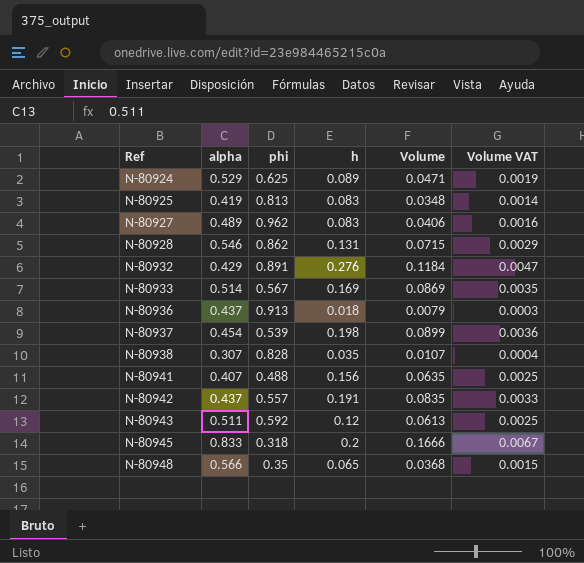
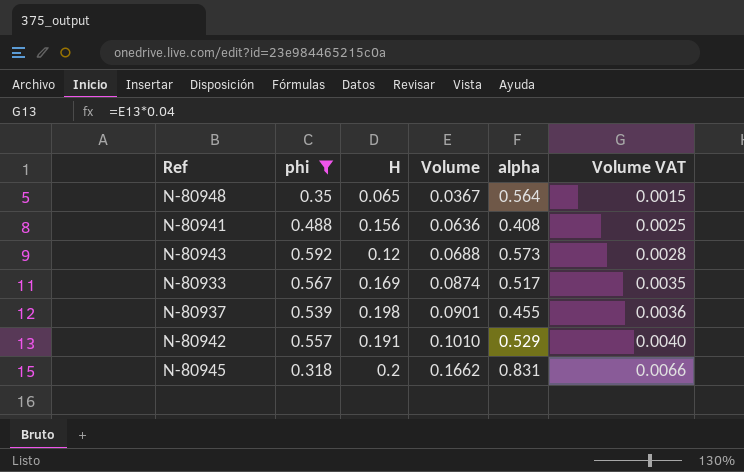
filter: none -> phi <= 0.592
row order: Ref ascending -> Volume ascending
column name: h -> H
column alpha | position: 2 -> 5
N-80948 | Volume: 0.0368 -> 0.0367
N-80948 | alpha: 0.566 -> 0.564
N-80941 | Volume: 0.0635 -> 0.0636
N-80941 | alpha: 0.407 -> 0.408
N-80943 | Volume: 0.0613 -> 0.0688
N-80943 | alpha: 0.511 -> 0.573
N-80943 | Volume VAT: 0.0025 -> 0.0028
N-80933 | Volume: 0.0869 -> 0.0874
N-80933 | alpha: 0.514 -> 0.517
N-80937 | Volume: 0.0899 -> 0.0901
N-80937 | alpha: 0.454 -> 0.455
N-80942 | Volume: 0.0835 -> 0.1010
N-80942 | alpha: 0.437 -> 0.529
N-80942 | Volume VAT: 0.0033 -> 0.0040
N-80945 | Volume: 0.1666 -> 0.1662
N-80945 | alpha: 0.833 -> 0.831
N-80945 | Volume VAT: 0.0067 -> 0.0066

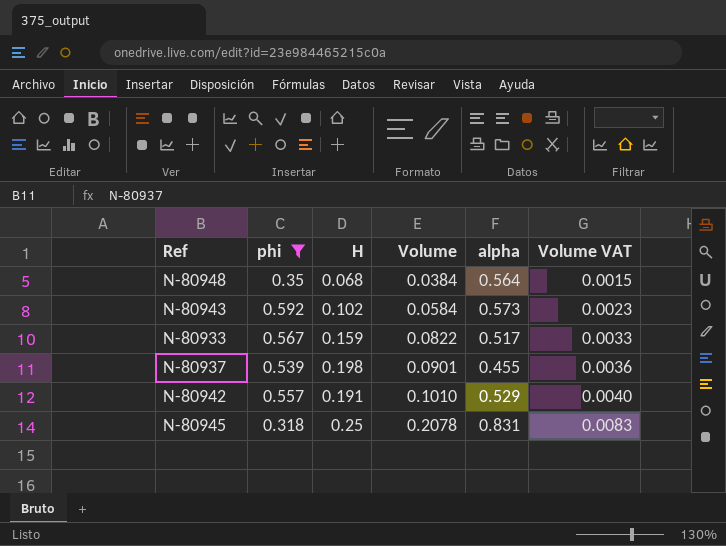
row N-80941: 0.488 | 0.156 | 0.0636 | 0.408 | 0.0025 -> none
N-80948 | H: 0.065 -> 0.068
N-80948 | Volume: 0.0367 -> 0.0384
N-80943 | H: 0.12 -> 0.102
N-80943 | Volume: 0.0688 -> 0.0584
N-80943 | Volume VAT: 0.0028 -> 0.0023
N-80933 | H: 0.169 -> 0.159
N-80933 | Volume: 0.0874 -> 0.0822
N-80933 | Volume VAT: 0.0035 -> 0.0033
N-80945 | H: 0.2 -> 0.25
N-80945 | Volume: 0.1662 -> 0.2078
N-80945 | Volume VAT: 0.0066 -> 0.0083

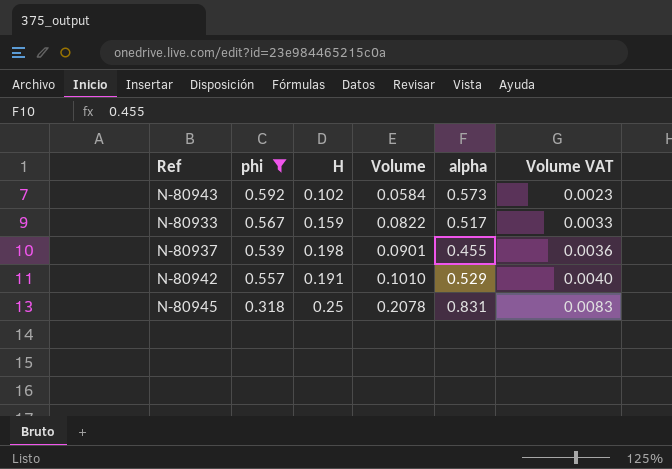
row N-80948: 0.35 | 0.068 | 0.0384 | 0.564 | 0.0015 -> none

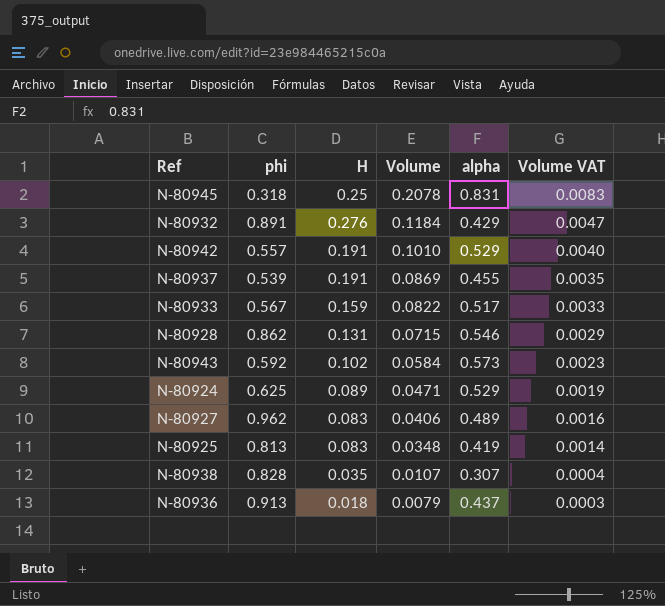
filter: phi <= 0.592 -> none
row order: Volume ascending -> Volume descending
N-80937 | H: 0.198 -> 0.191
N-80937 | Volume: 0.0901 -> 0.0869
N-80937 | Volume VAT: 0.0036 -> 0.0035

